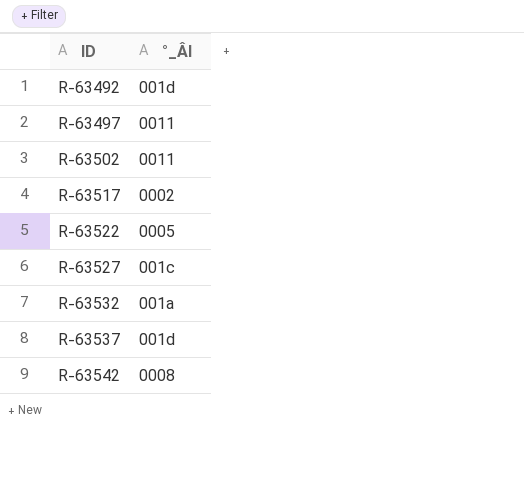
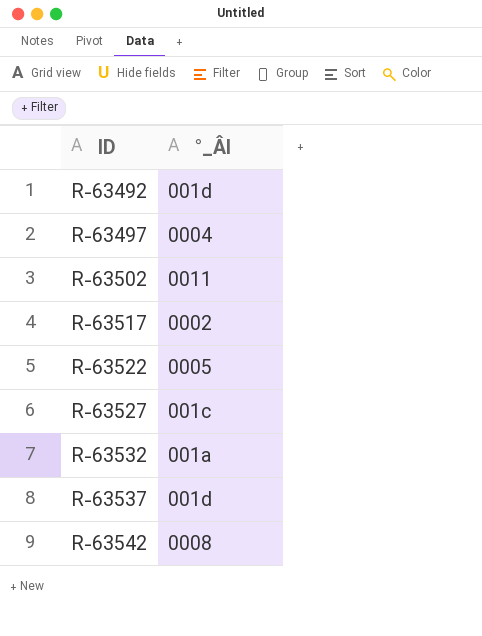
R-63497 | °_ÂI: 0011 -> 0004

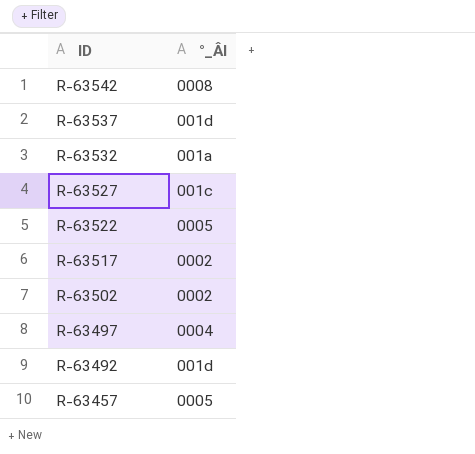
row order: ID ascending -> ID descending
R-63502 | °_ÂI: 0011 -> 0002
row R-63457: none -> 0005

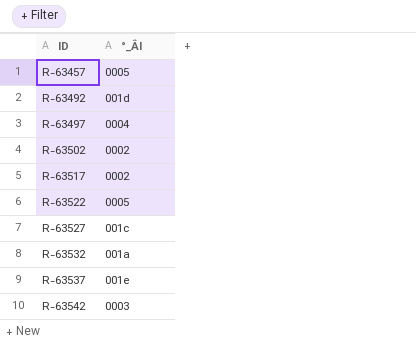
row order: ID descending -> ID ascending
R-63537 | °_ÂI: 001d -> 001e
R-63542 | °_ÂI: 0008 -> 0003

